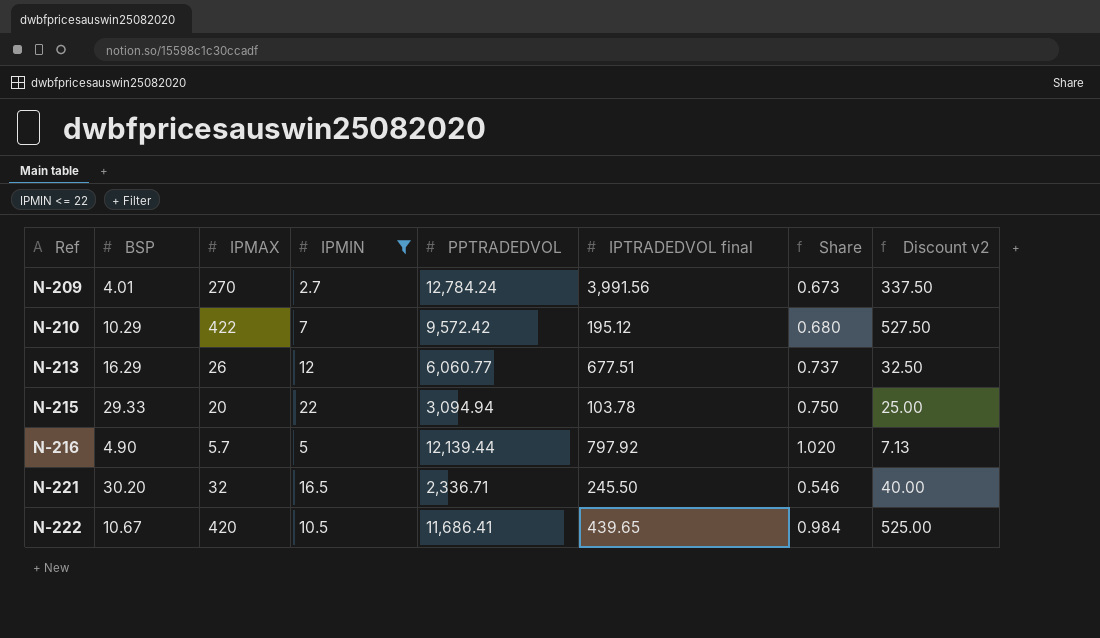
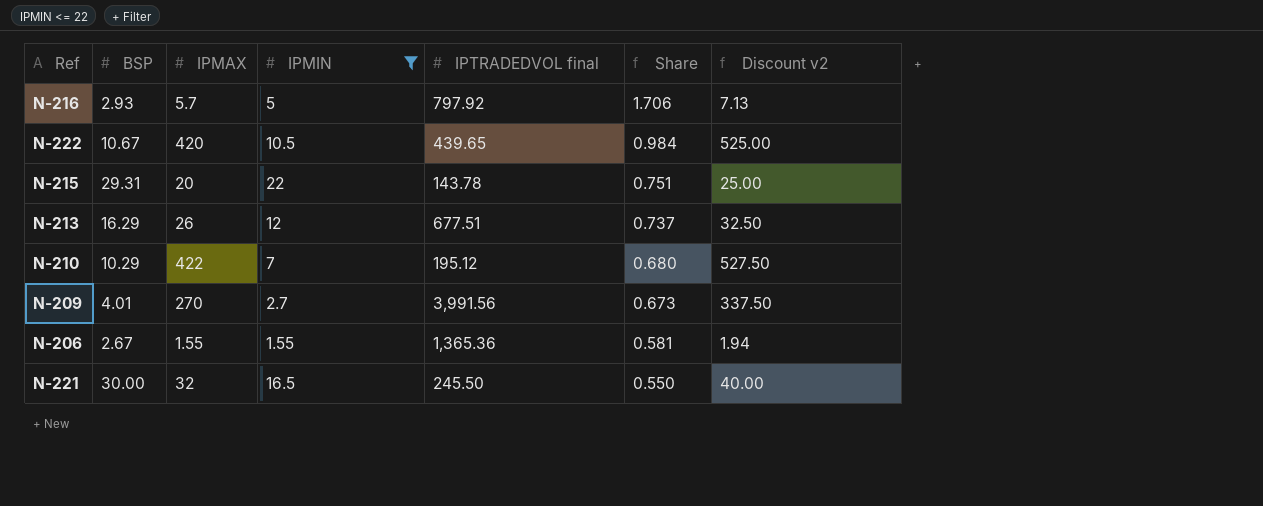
row order: Ref ascending -> Share descending
column PPTRADEDVOL | position: 5 -> none
N-216 | BSP: 4.90 -> 2.93
N-216 | Share: 1.020 -> 1.706
N-215 | BSP: 29.33 -> 29.31
N-215 | IPTRADEDVOL final: 103.78 -> 143.78
N-215 | Share: 0.750 -> 0.751
row N-206: none -> 2.67 | 1.55 | 1.55 | 1,365.36 | 0.581 | 1.94
N-221 | BSP: 30.20 -> 30.00
N-221 | Share: 0.546 -> 0.550

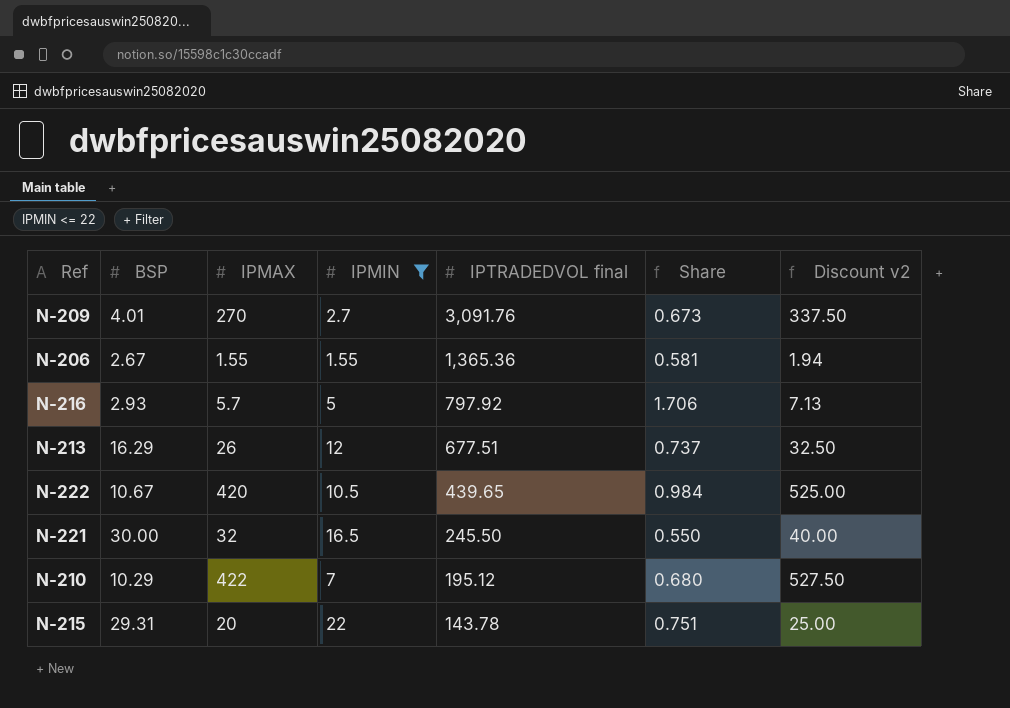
row order: Share descending -> IPTRADEDVOL final descending
N-209 | IPTRADEDVOL final: 3,991.56 -> 3,091.76

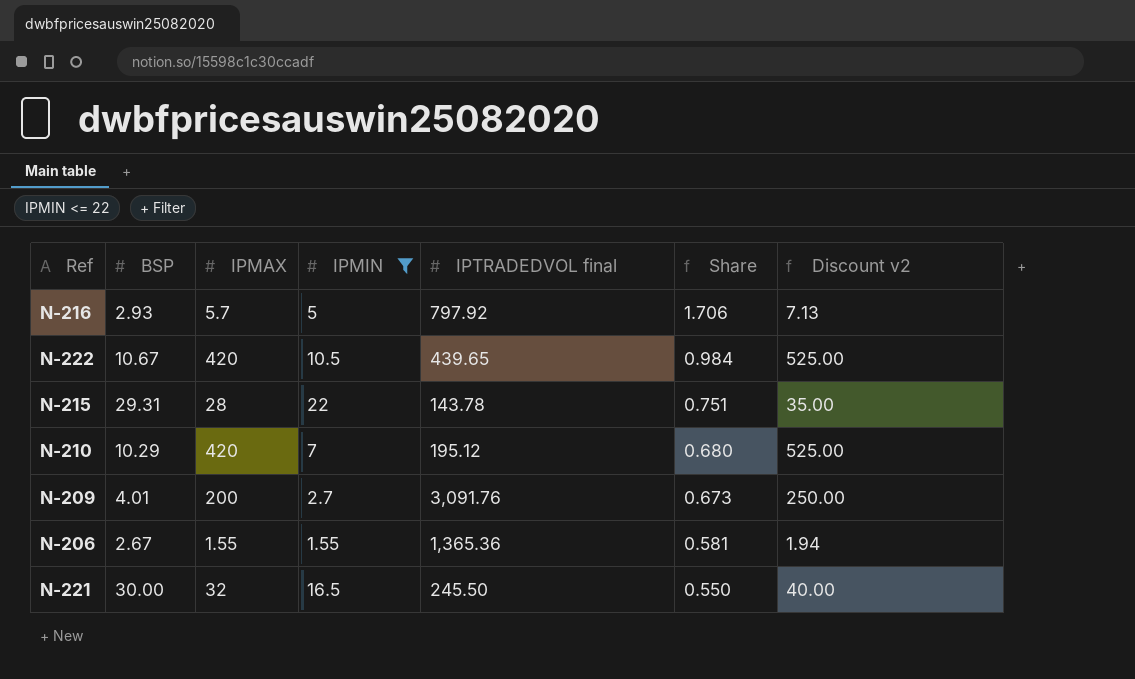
row order: IPTRADEDVOL final descending -> Share descending
row N-213: 16.29 | 26 | 12 | 677.51 | 0.737 | 32.50 -> none
N-215 | IPMAX: 20 -> 28
N-215 | Discount v2: 25.00 -> 35.00
N-210 | IPMAX: 422 -> 420
N-210 | Discount v2: 527.50 -> 525.00
N-209 | IPMAX: 270 -> 200
N-209 | Discount v2: 337.50 -> 250.00

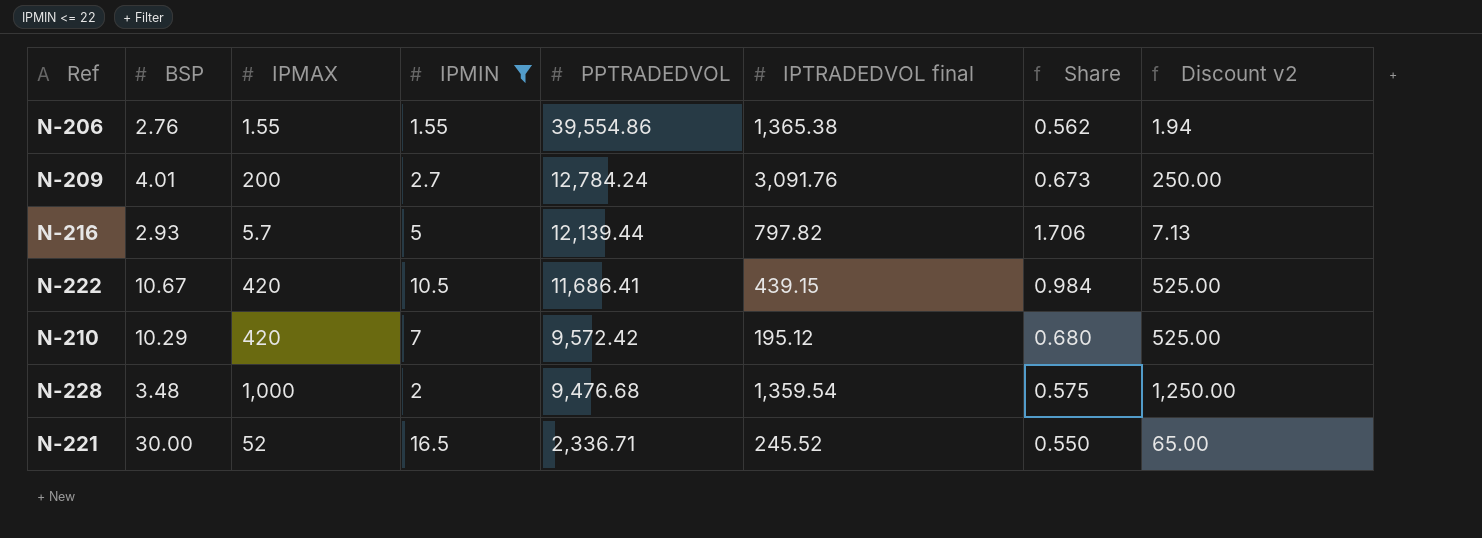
row order: Share descending -> PPTRADEDVOL descending
column PPTRADEDVOL | position: none -> 5
row N-215: 29.31 | 28 | 22 | 143.78 | 0.751 | 35.00 -> none
N-206 | BSP: 2.67 -> 2.76
N-206 | IPTRADEDVOL final: 1,365.36 -> 1,365.38
N-206 | Share: 0.581 -> 0.562
N-216 | IPTRADEDVOL final: 797.92 -> 797.82
N-222 | IPTRADEDVOL final: 439.65 -> 439.15
row N-228: none -> 3.48 | 1,000 | 2 | 9,476.68 | 1,359.54 | 0.575 | 1,250.00
N-221 | IPMAX: 32 -> 52
N-221 | IPTRADEDVOL final: 245.50 -> 245.52
N-221 | Discount v2: 40.00 -> 65.00

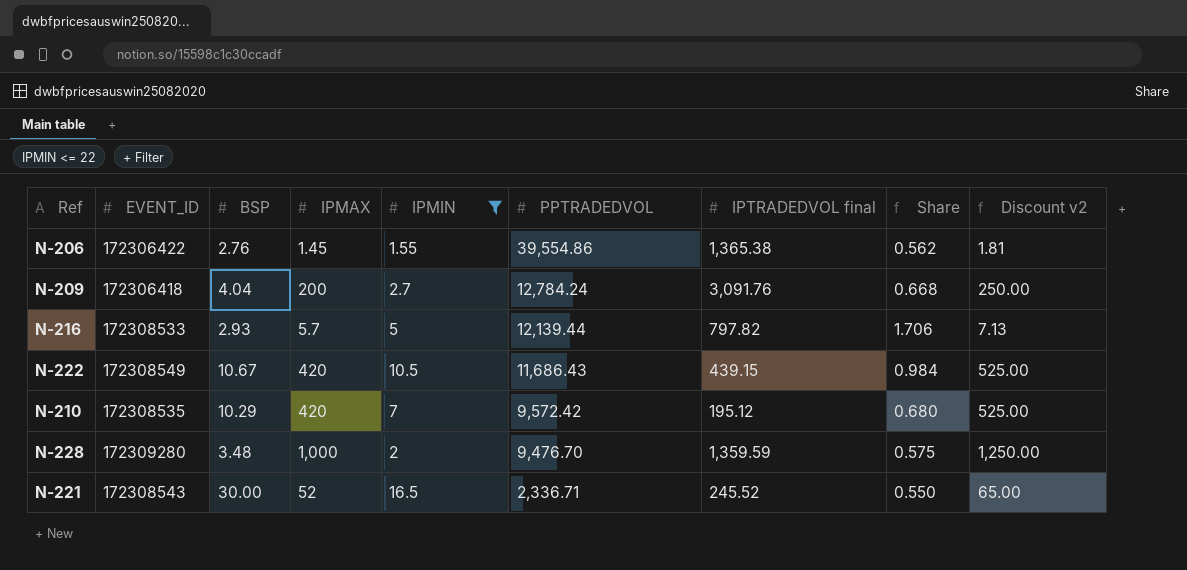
column EVENT_ID | position: none -> 2
N-206 | IPMAX: 1.55 -> 1.45
N-206 | Discount v2: 1.94 -> 1.81
N-209 | BSP: 4.01 -> 4.04
N-209 | Share: 0.673 -> 0.668
N-222 | PPTRADEDVOL: 11,686.41 -> 11,686.43
N-228 | PPTRADEDVOL: 9,476.68 -> 9,476.70
N-228 | IPTRADEDVOL final: 1,359.54 -> 1,359.59

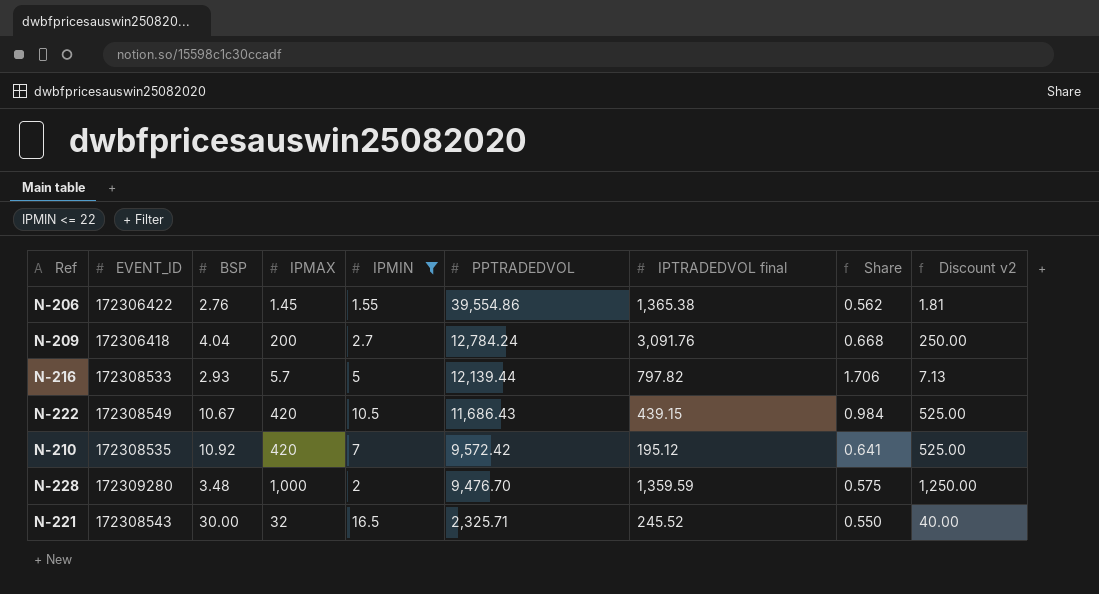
N-210 | BSP: 10.29 -> 10.92
N-210 | Share: 0.680 -> 0.641
N-221 | IPMAX: 52 -> 32
N-221 | PPTRADEDVOL: 2,336.71 -> 2,325.71
N-221 | Discount v2: 65.00 -> 40.00

